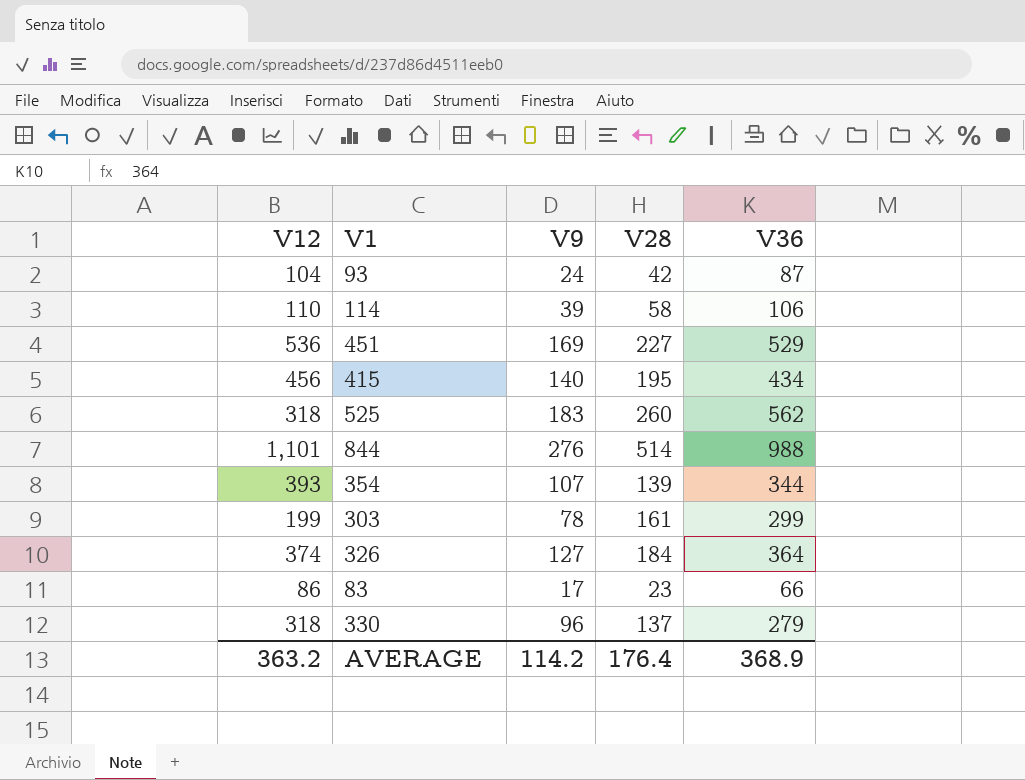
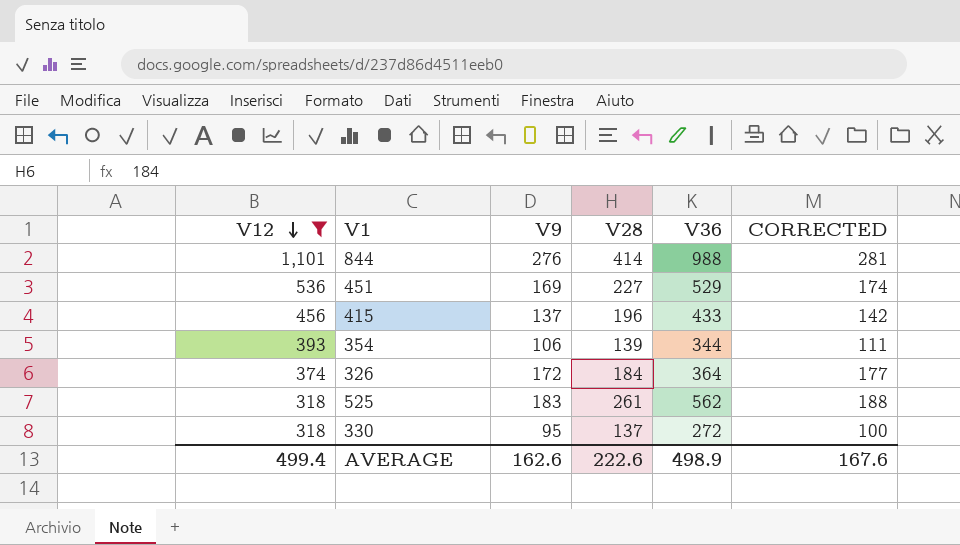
filter: none -> V12 >= 318
row order: none -> V12 descending
column CORRECTED | formula: none -> [V9] + 5
844 | V28: 514 -> 414
415 | V9: 140 -> 137
415 | V28: 195 -> 196
415 | V36: 434 -> 433
354 | V9: 107 -> 106
326 | V9: 127 -> 172
525 | V28: 260 -> 261
330 | V9: 96 -> 95
330 | V36: 279 -> 272
AVERAGE | V12: 363.2 -> 499.4
AVERAGE | V9: 114.2 -> 162.6
AVERAGE | V28: 176.4 -> 222.6
AVERAGE | V36: 368.9 -> 498.9

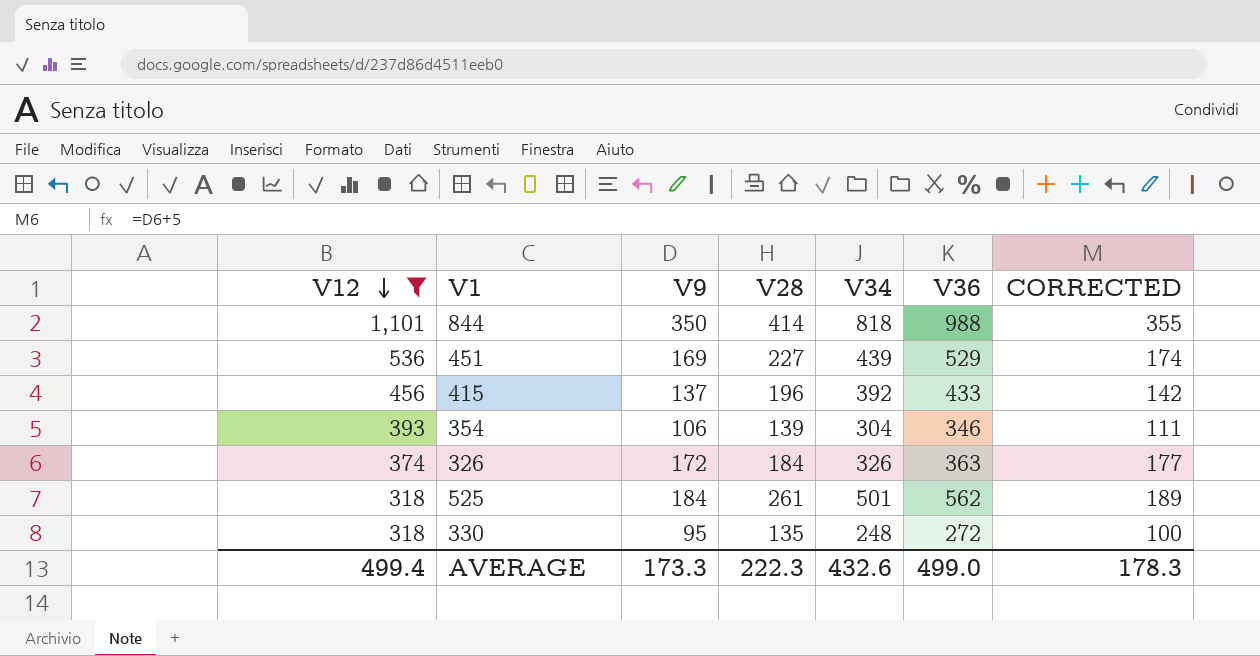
column V34 | position: none -> 5
844 | V9: 276 -> 350
844 | CORRECTED: 281 -> 355
354 | V36: 344 -> 346
326 | V36: 364 -> 363
525 | V9: 183 -> 184
525 | CORRECTED: 188 -> 189
330 | V28: 137 -> 135
AVERAGE | V9: 162.6 -> 173.3
AVERAGE | V28: 222.6 -> 222.3
AVERAGE | V36: 498.9 -> 499.0
AVERAGE | CORRECTED: 167.6 -> 178.3

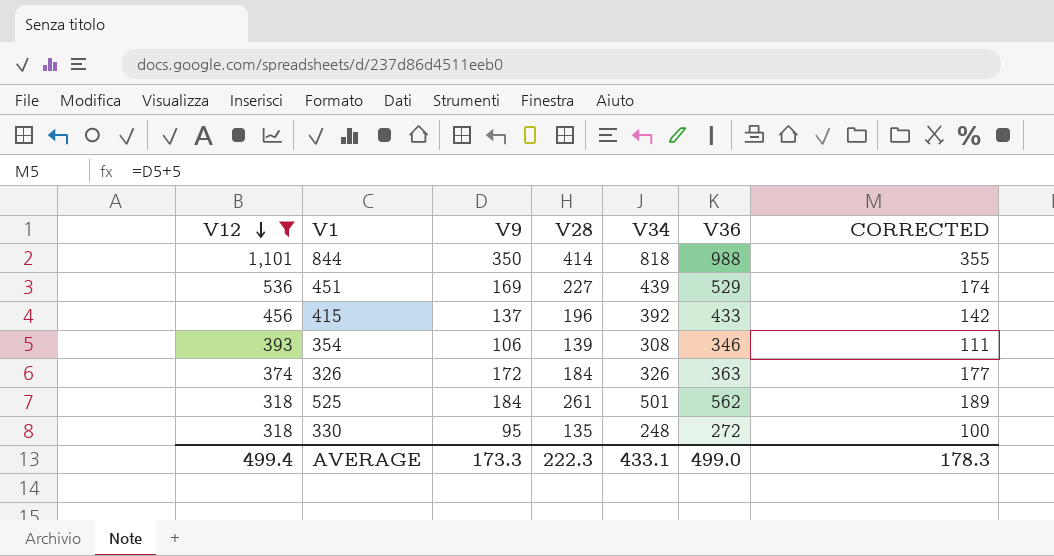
354 | V34: 304 -> 308
AVERAGE | V34: 432.6 -> 433.1

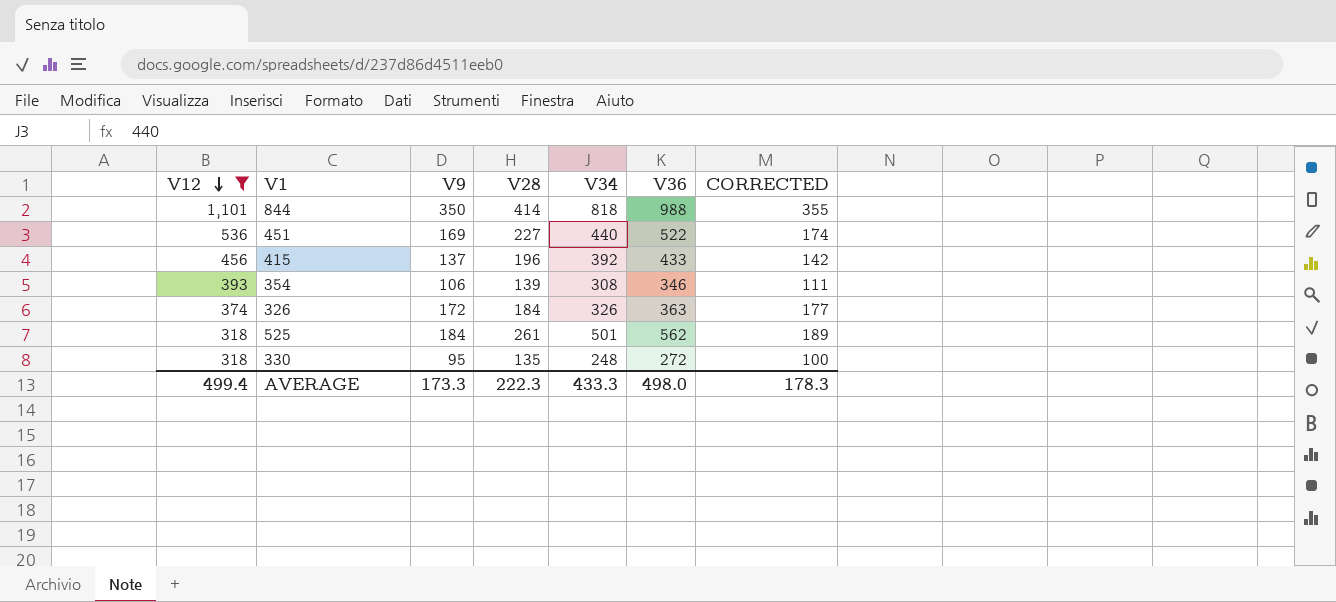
451 | V34: 439 -> 440
451 | V36: 529 -> 522
AVERAGE | V34: 433.1 -> 433.3
AVERAGE | V36: 499.0 -> 498.0

